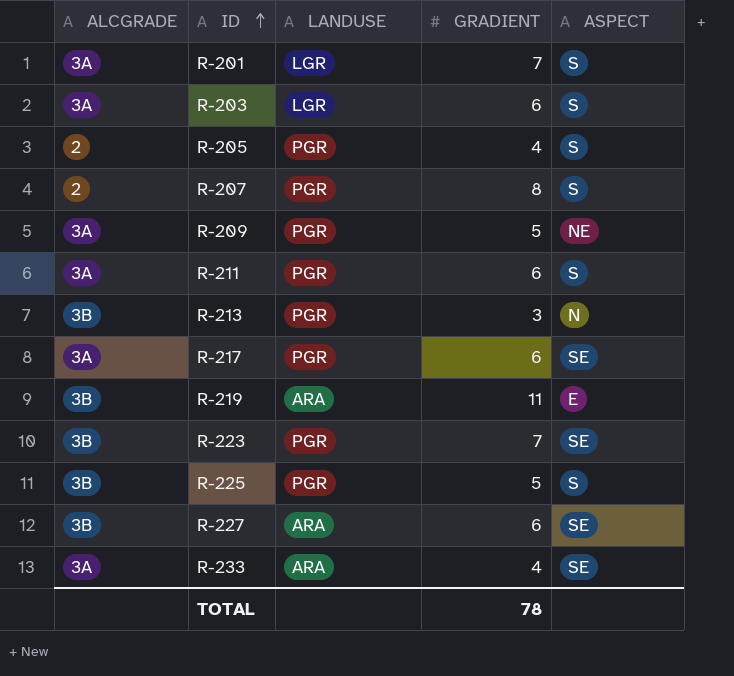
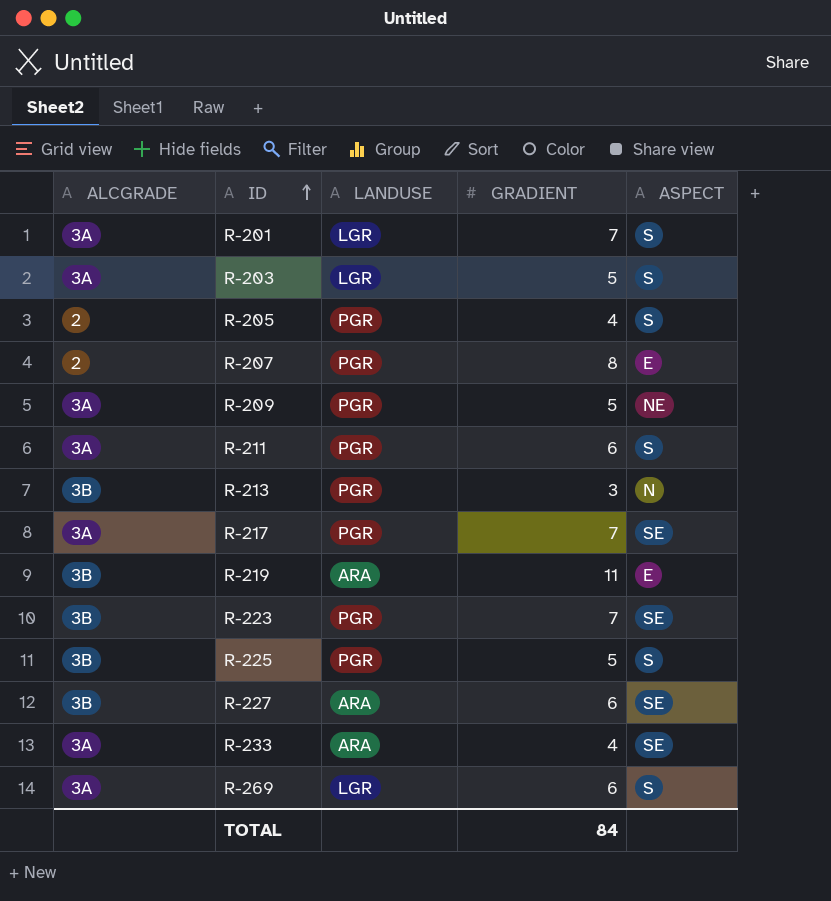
R-203 | GRADIENT: 6 -> 5
R-207 | ASPECT: S -> E
R-217 | GRADIENT: 6 -> 7
row R-269: none -> 3A | LGR | 6 | S
TOTAL | GRADIENT: 78 -> 84

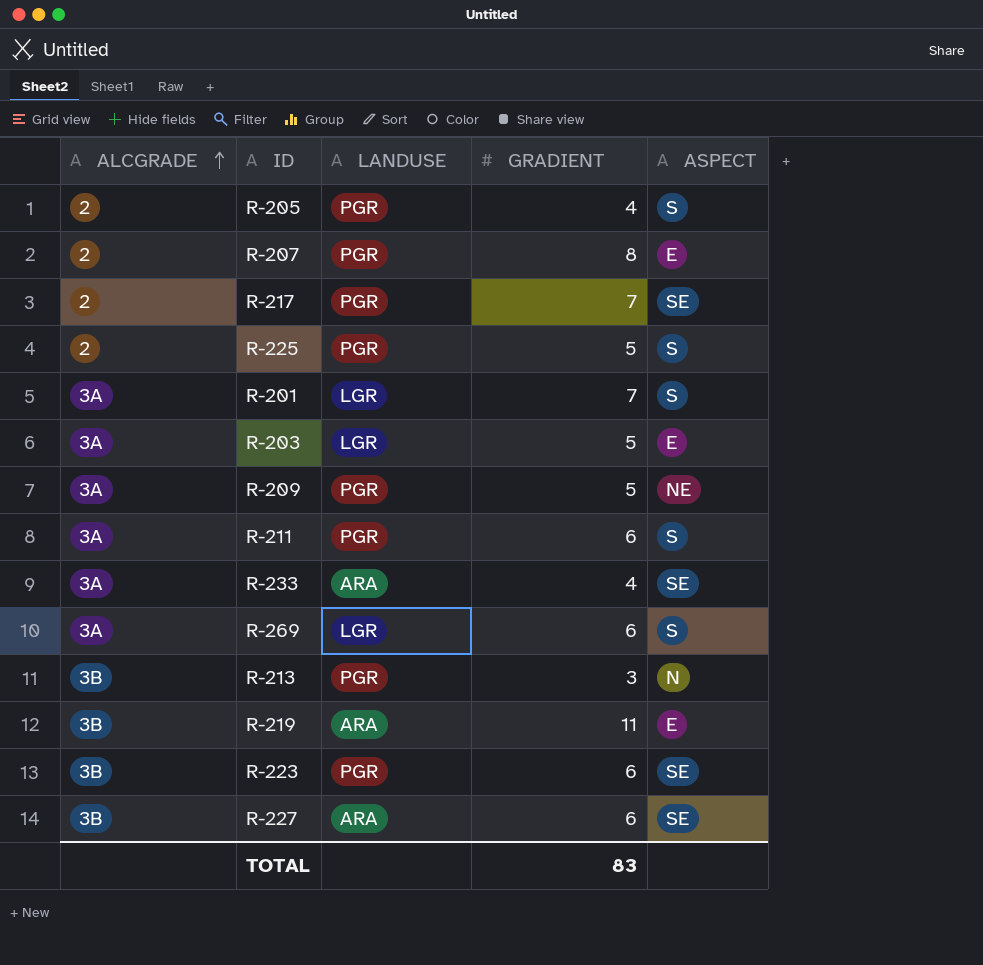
row order: ID ascending -> ALCGRADE ascending
R-217 | ALCGRADE: 3A -> 2
R-225 | ALCGRADE: 3B -> 2
R-203 | ASPECT: S -> E
R-223 | GRADIENT: 7 -> 6
TOTAL | GRADIENT: 84 -> 83

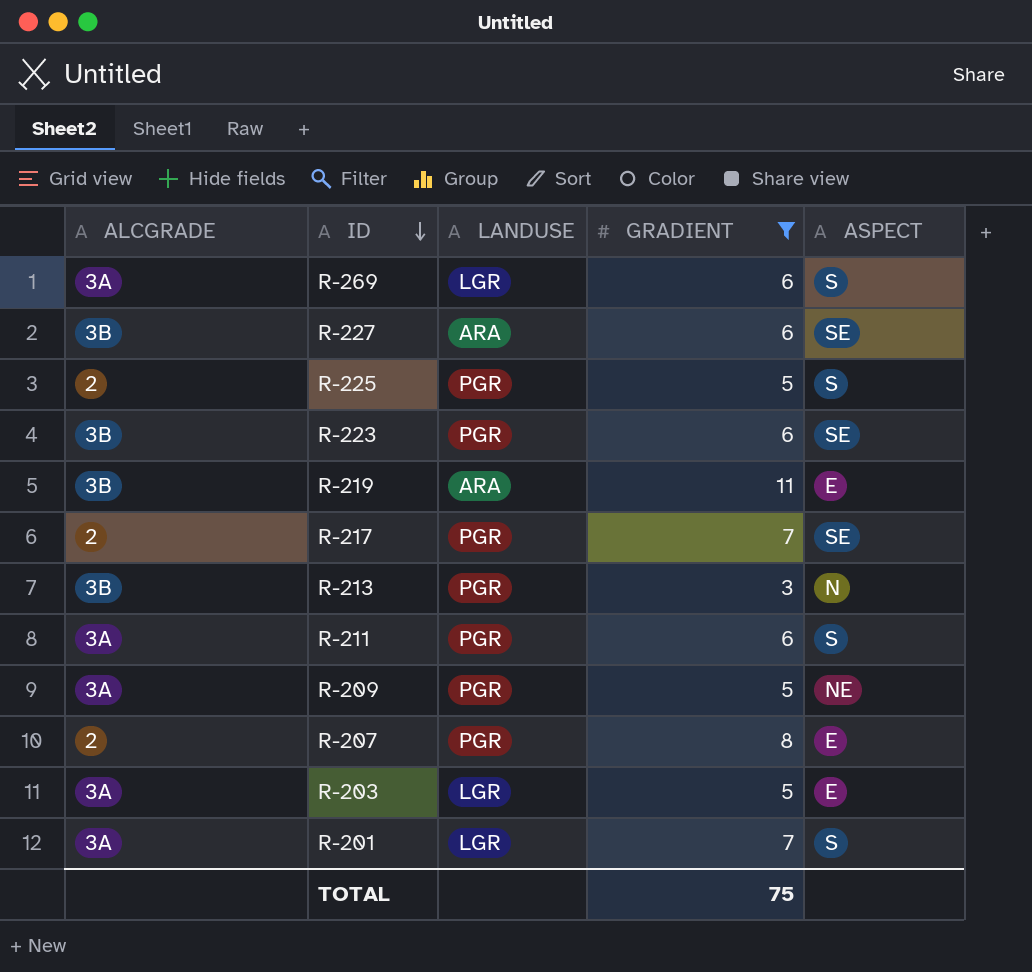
filter: none -> GRADIENT != 4
row order: ALCGRADE ascending -> ID descending
TOTAL | GRADIENT: 83 -> 75

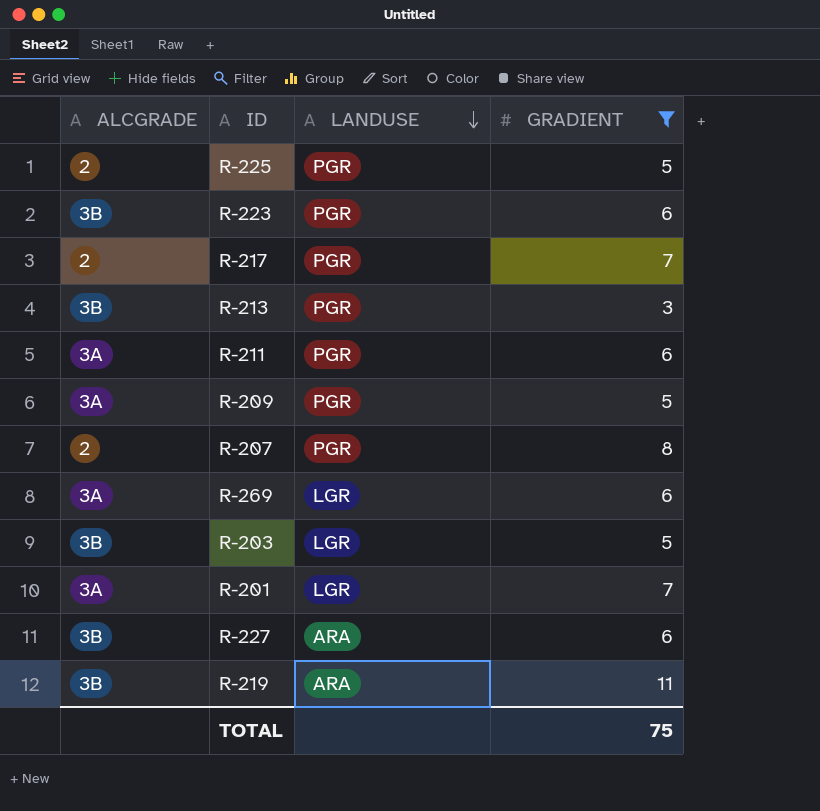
row order: ID descending -> LANDUSE descending
column ASPECT | position: 5 -> none
R-203 | ALCGRADE: 3A -> 3B

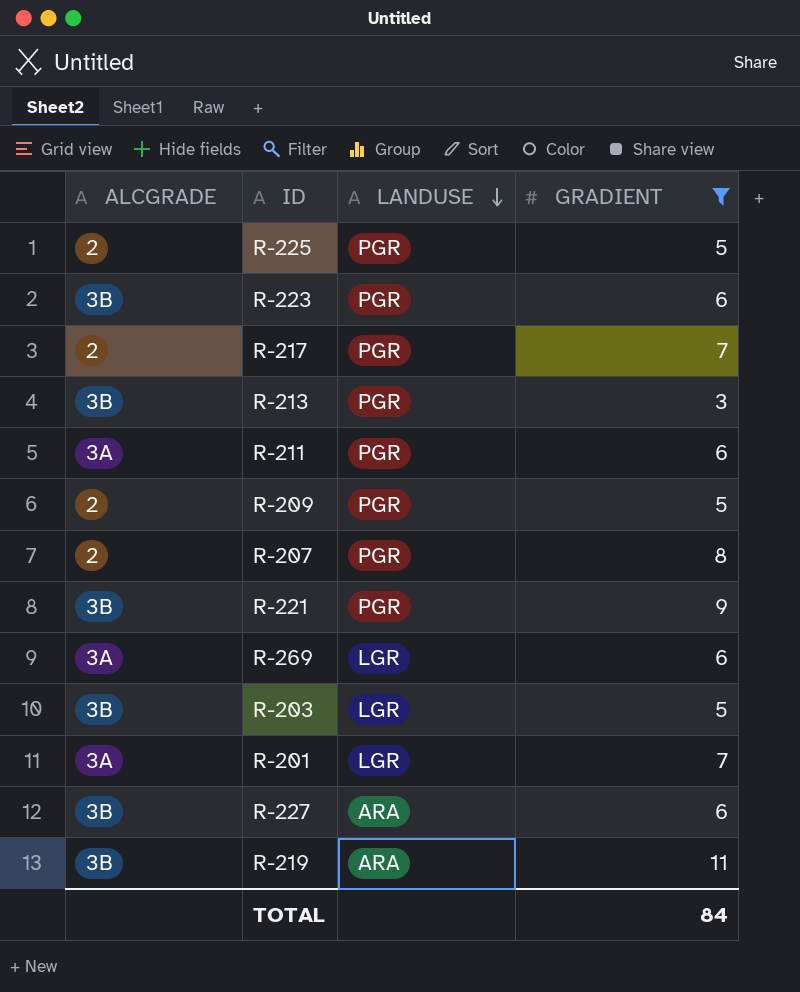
R-209 | ALCGRADE: 3A -> 2
row R-221: none -> 3B | PGR | 9
TOTAL | GRADIENT: 75 -> 84

